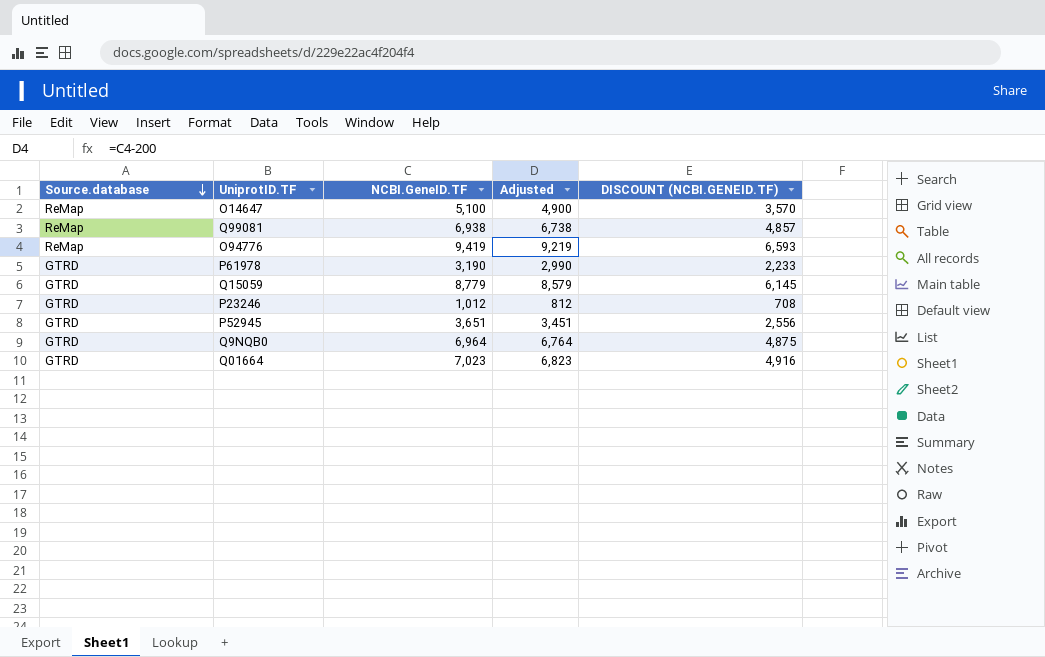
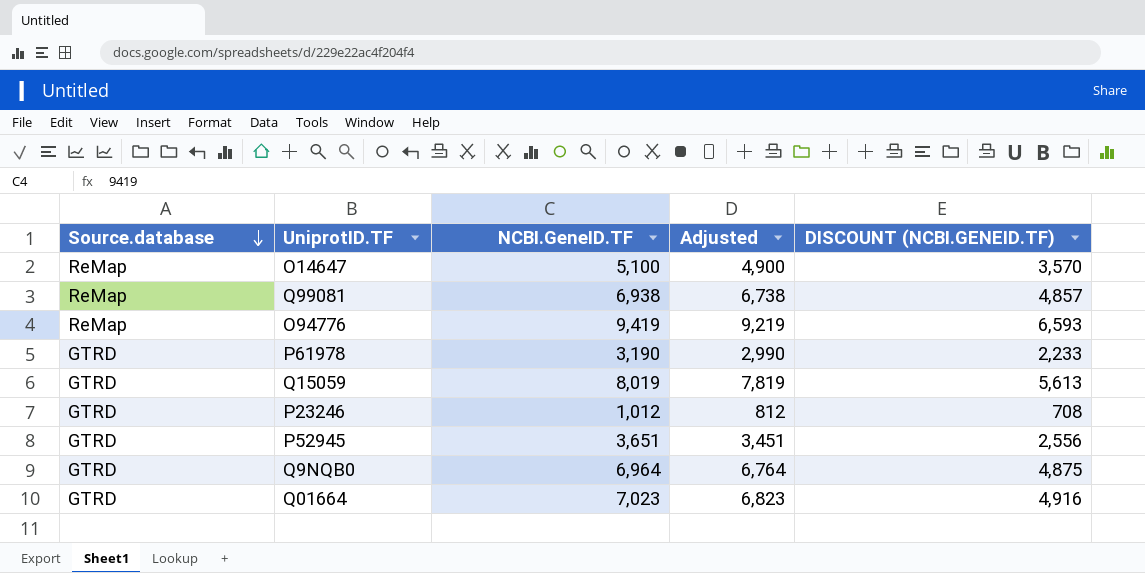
Q15059 | NCBI.GeneID.TF: 8,779 -> 8,019
Q15059 | Adjusted: 8,579 -> 7,819
Q15059 | DISCOUNT (NCBI.GENEID.TF): 6,145 -> 5,613

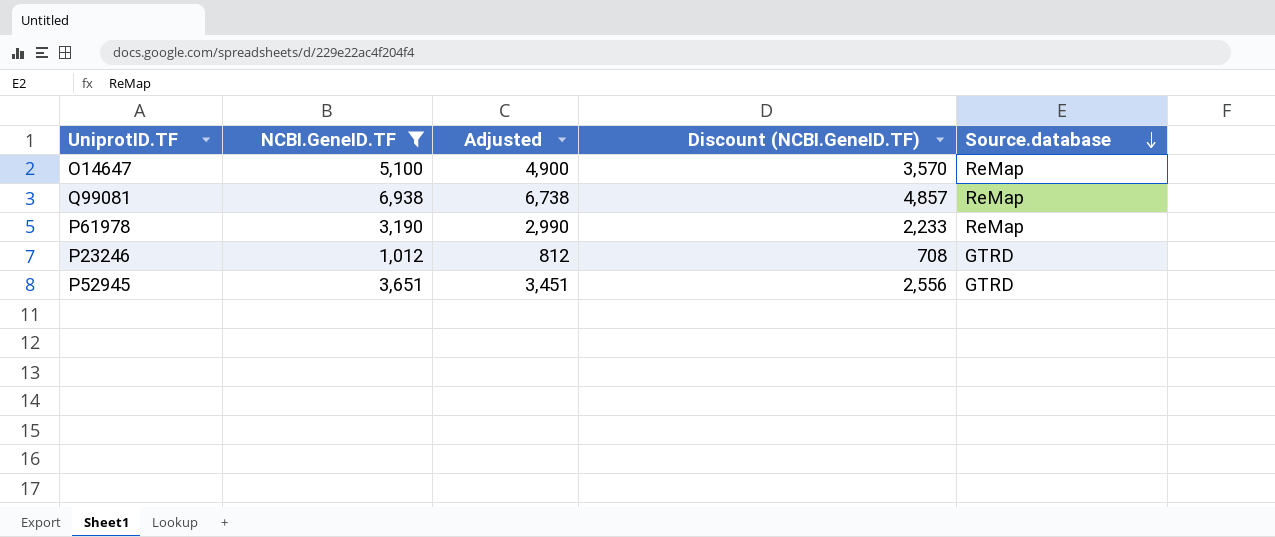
filter: none -> NCBI.GeneID.TF <= 6,938
column name: DISCOUNT (NCBI.GENEID.TF) -> Discount (NCBI.GeneID.TF)
column Source.database | position: 1 -> 5
P61978 | Source.database: GTRD -> ReMap

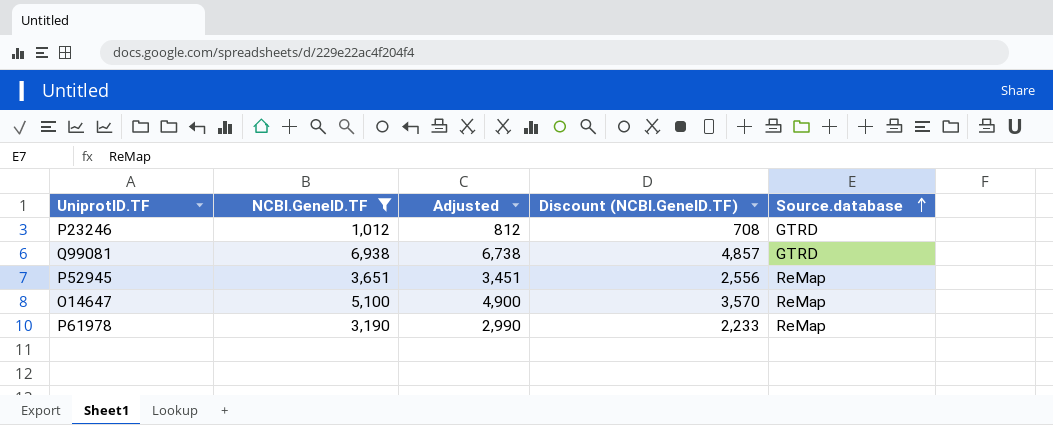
row order: Source.database descending -> Source.database ascending
Q99081 | Source.database: ReMap -> GTRD
P52945 | Source.database: GTRD -> ReMap

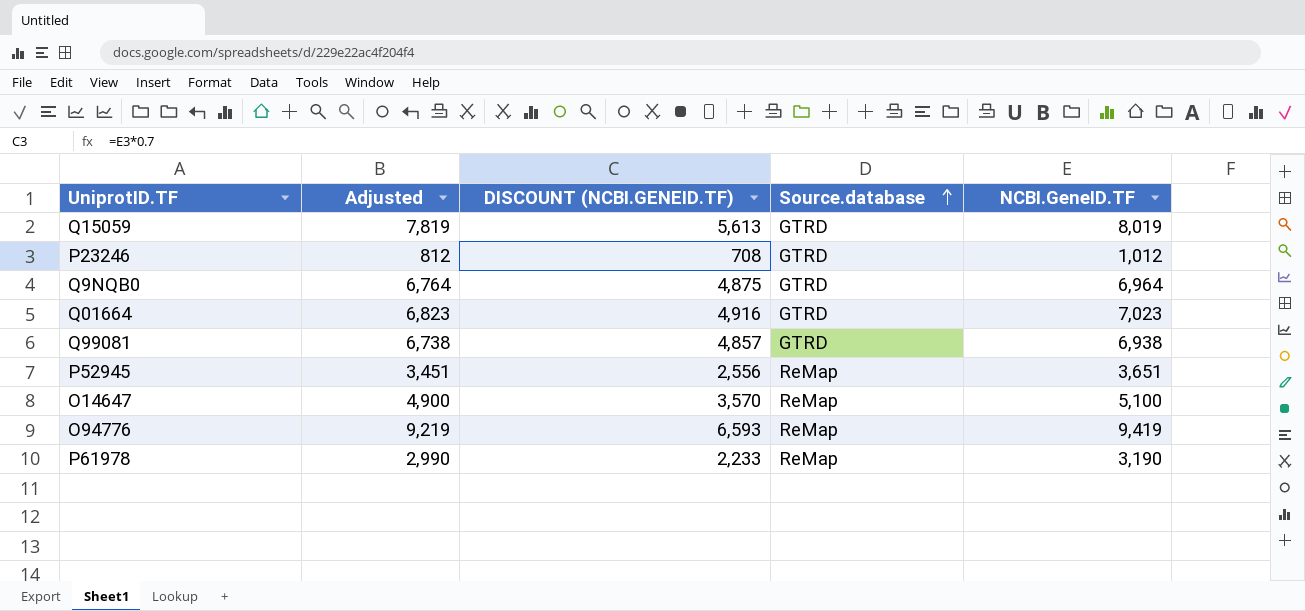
filter: NCBI.GeneID.TF <= 6,938 -> none
column name: Discount (NCBI.GeneID.TF) -> DISCOUNT (NCBI.GENEID.TF)
column NCBI.GeneID.TF | position: 2 -> 5

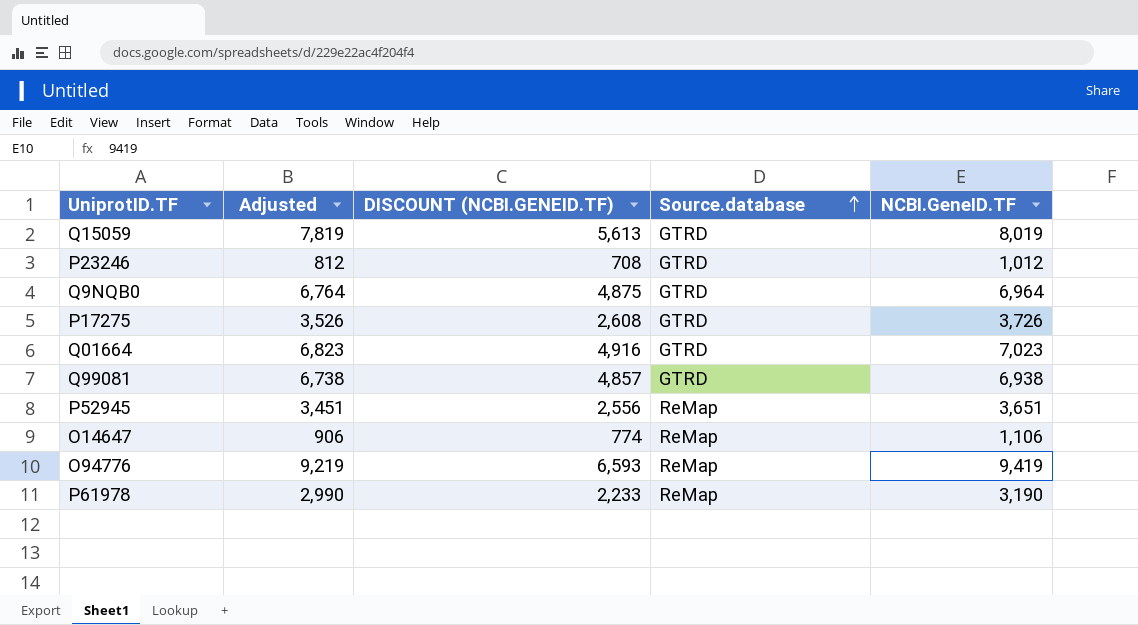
row P17275: none -> 3,526 | 2,608 | GTRD | 3,726
O14647 | Adjusted: 4,900 -> 906
O14647 | DISCOUNT (NCBI.GENEID.TF): 3,570 -> 774
O14647 | NCBI.GeneID.TF: 5,100 -> 1,106

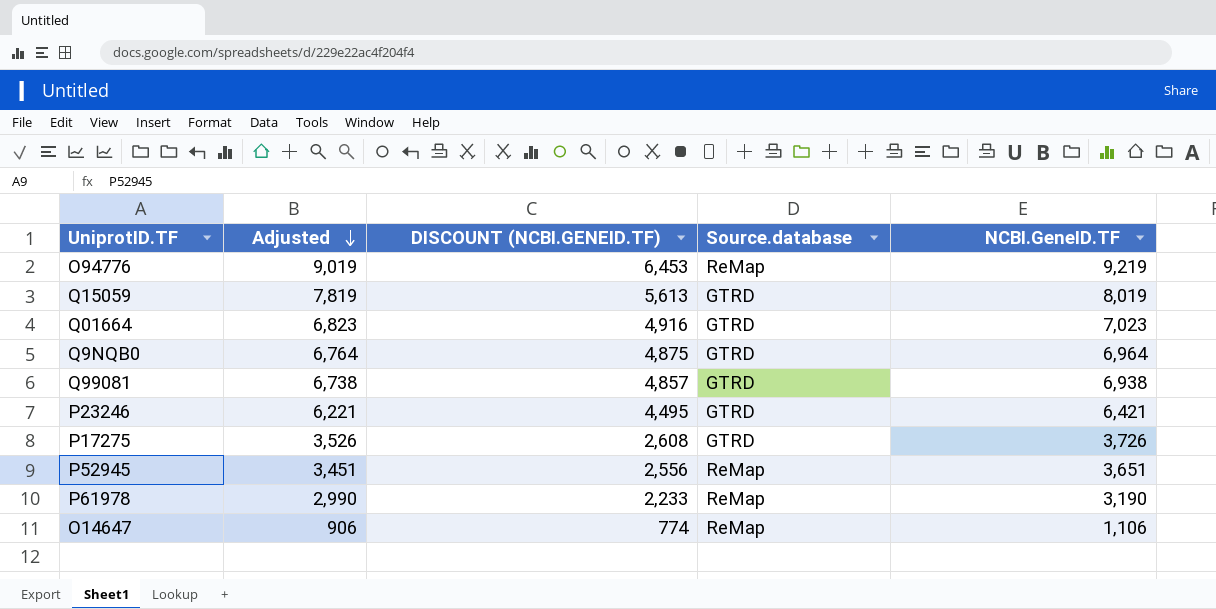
row order: Source.database ascending -> Adjusted descending
O94776 | Adjusted: 9,219 -> 9,019
O94776 | DISCOUNT (NCBI.GENEID.TF): 6,593 -> 6,453
O94776 | NCBI.GeneID.TF: 9,419 -> 9,219
P23246 | Adjusted: 812 -> 6,221
P23246 | DISCOUNT (NCBI.GENEID.TF): 708 -> 4,495
P23246 | NCBI.GeneID.TF: 1,012 -> 6,421

